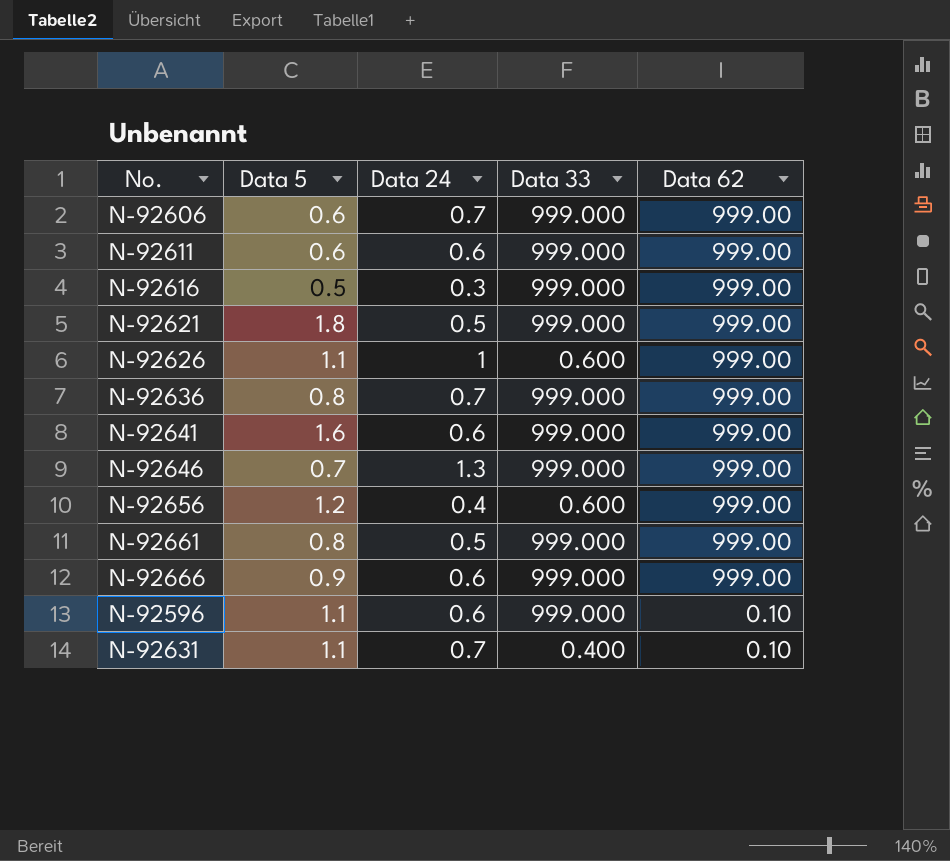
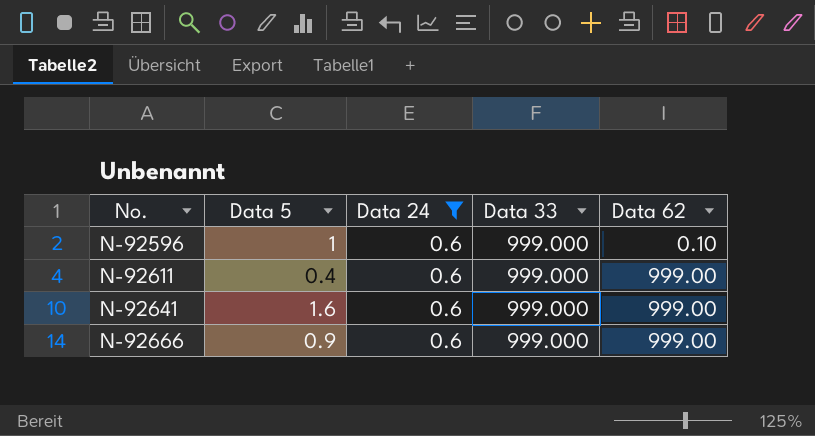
filter: none -> Data 24 = 0.6
row order: Data 62 descending -> No. ascending
N-92596 | Data 5: 1.1 -> 1
N-92611 | Data 5: 0.6 -> 0.4

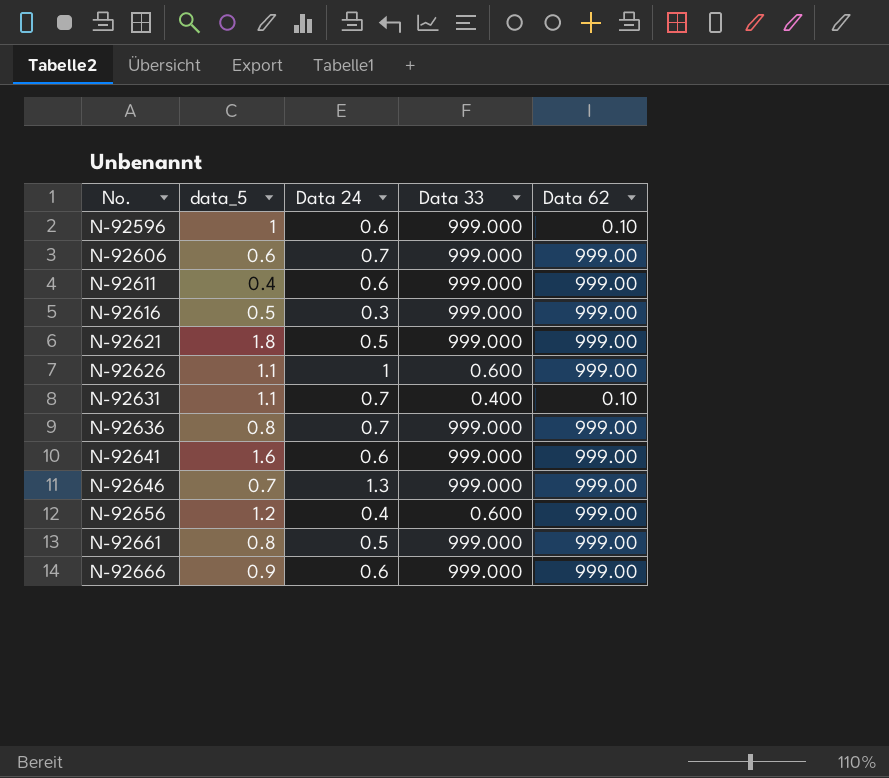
filter: Data 24 = 0.6 -> none
column name: Data 5 -> data_5

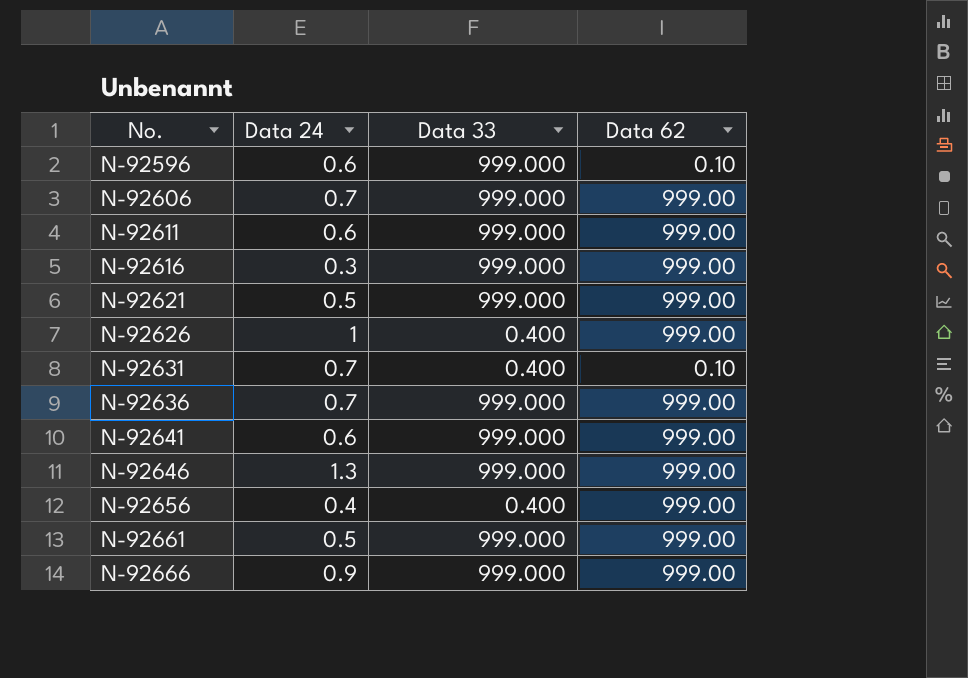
column data_5 | position: 2 -> none
N-92626 | Data 33: 0.600 -> 0.400
N-92656 | Data 33: 0.600 -> 0.400
N-92666 | Data 24: 0.6 -> 0.9

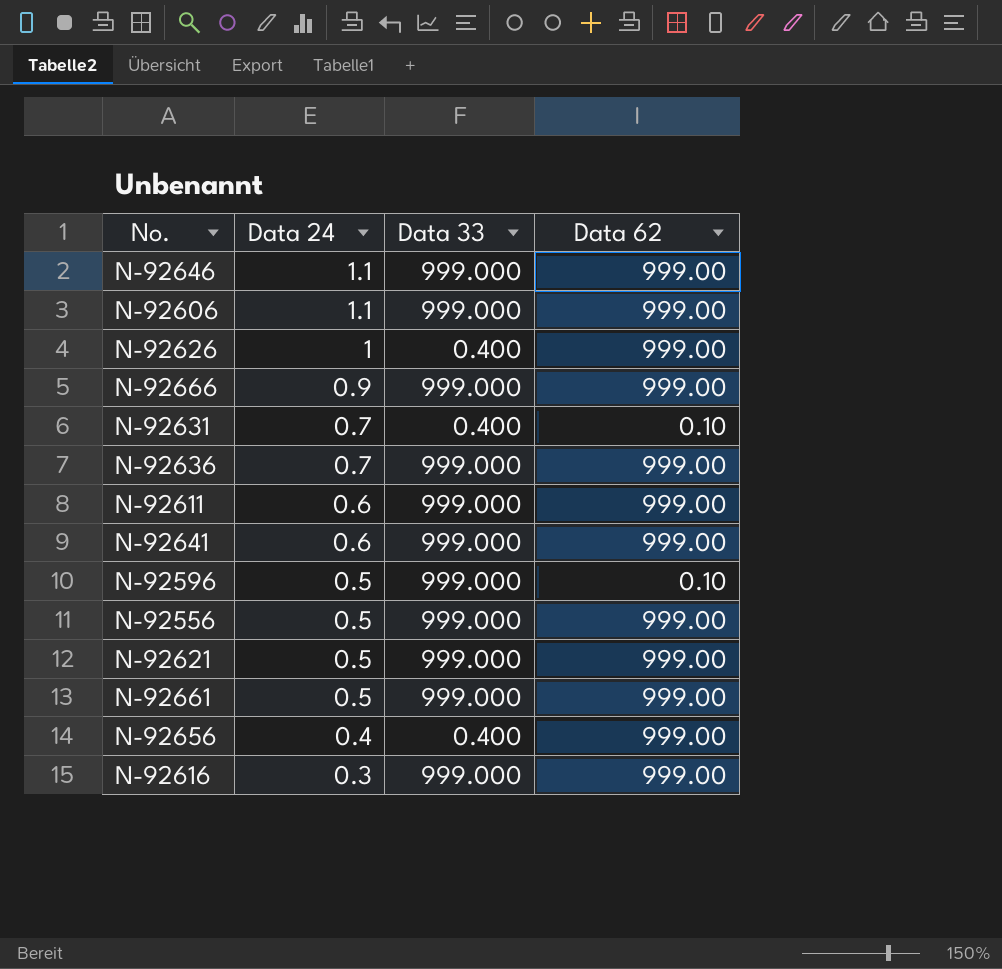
row order: No. ascending -> Data 24 descending
N-92646 | Data 24: 1.3 -> 1.1
N-92606 | Data 24: 0.7 -> 1.1
N-92596 | Data 24: 0.6 -> 0.5
row N-92556: none -> 0.5 | 999.000 | 999.00

